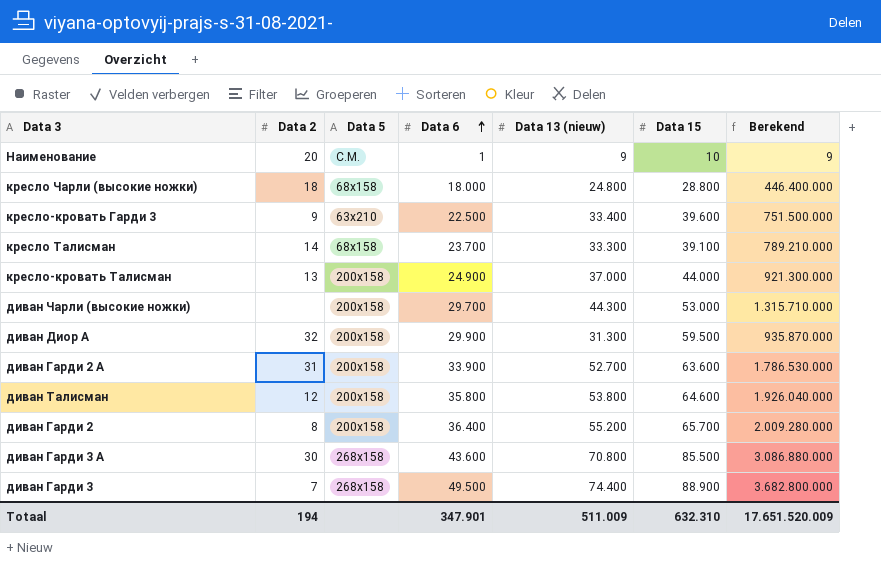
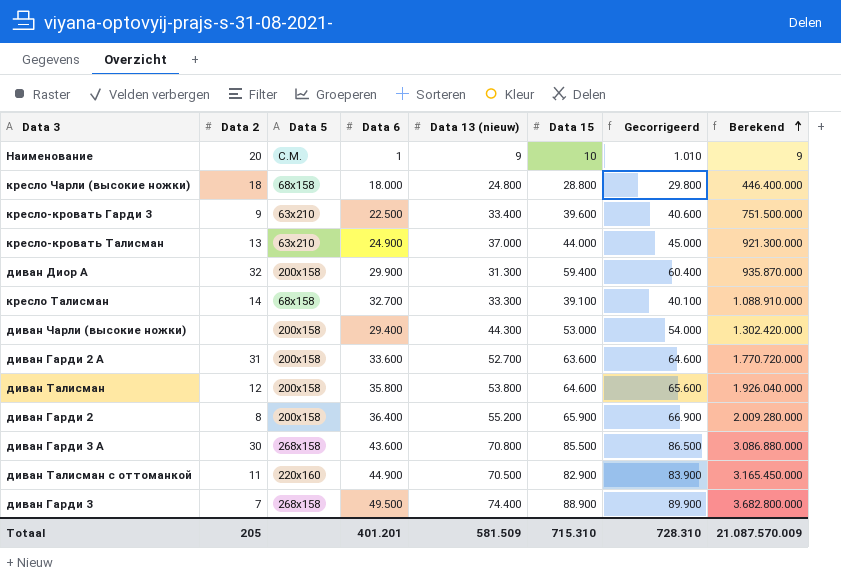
row order: Data 6 ascending -> Berekend ascending
column Gecorrigeerd | formula: none -> [Data 15] + 1000
кресло-кровать Талисман | Data 5: 200х158 -> 63х210
диван Диор А | Data 15: 59.500 -> 59.400
кресло Талисман | Data 6: 23.700 -> 32.700
кресло Талисман | Berekend: 789.210.000 -> 1.088.910.000
диван Чарли (высокие ножки) | Data 6: 29.700 -> 29.400
диван Чарли (высокие ножки) | Berekend: 1.315.710.000 -> 1.302.420.000
диван Гарди 2 А | Data 6: 33.900 -> 33.600
диван Гарди 2 А | Berekend: 1.786.530.000 -> 1.770.720.000
диван Гарди 2 | Data 15: 65.700 -> 65.900
row диван Талисман с оттоманкой: none -> 11 | 220х160 | 44.900 | 70.500 | 82.900 | 83.900 | 3.165.450.000
Totaal | Data 2: 194 -> 205
Totaal | Data 6: 347.901 -> 401.201
Totaal | Data 13 (nieuw): 511.009 -> 581.509
Totaal | Data 15: 632.310 -> 715.310
Totaal | Berekend: 17.651.520.009 -> 21.087.570.009

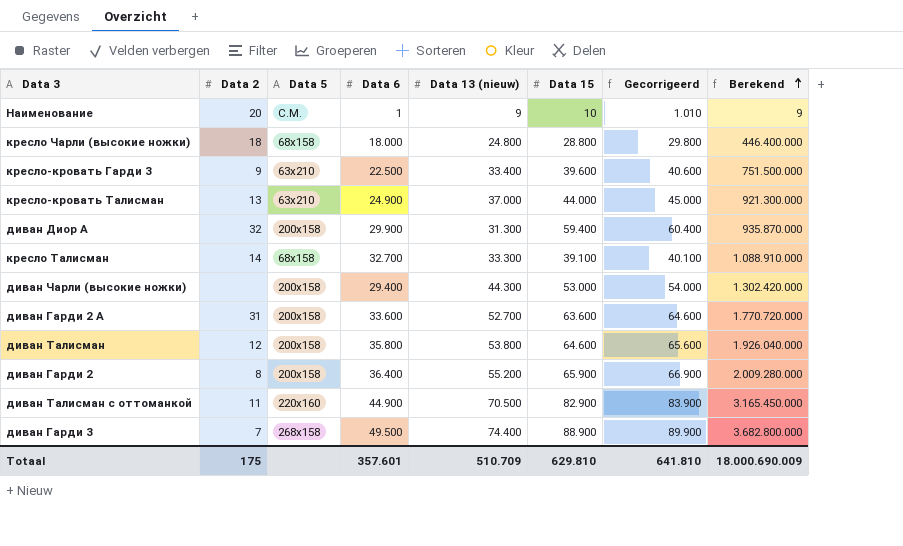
row диван Гарди 3 А: 30 | 268х158 | 43.600 | 70.800 | 85.500 | 86.500 | 3.086.880.000 -> none
Totaal | Data 2: 205 -> 175
Totaal | Data 6: 401.201 -> 357.601
Totaal | Data 13 (nieuw): 581.509 -> 510.709
Totaal | Data 15: 715.310 -> 629.810
Totaal | Gecorrigeerd: 728.310 -> 641.810
Totaal | Berekend: 21.087.570.009 -> 18.000.690.009

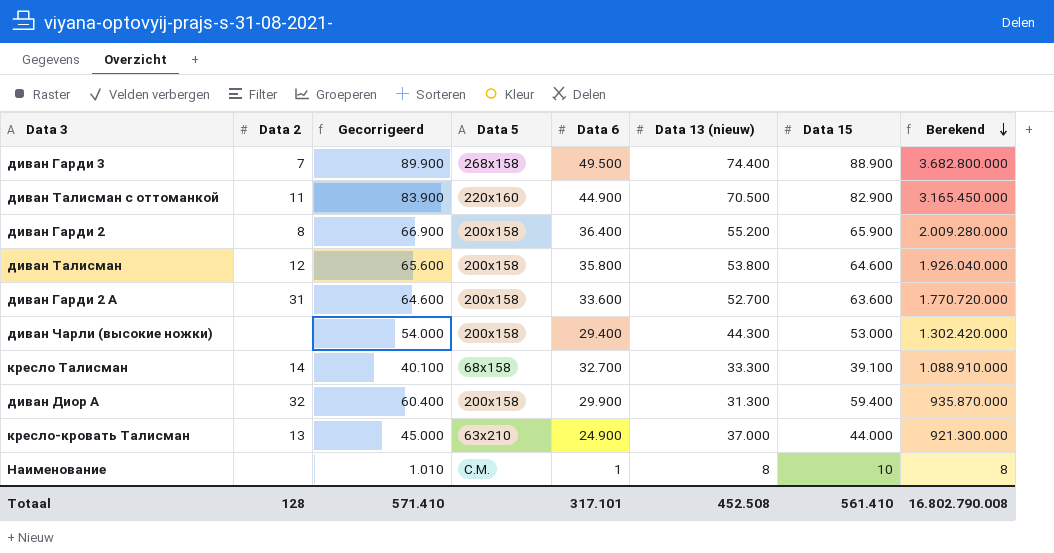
row order: Berekend ascending -> Berekend descending
column Gecorrigeerd | position: 7 -> 3
row кресло Чарли (высокие ножки): 18 | 68х158 | 18.000 | 24.800 | 28.800 | 29.800 | 446.400.000 -> none
row кресло-кровать Гарди 3: 9 | 63х210 | 22.500 | 33.400 | 39.600 | 40.600 | 751.500.000 -> none
Наименование | Data 2: 20 -> none
Наименование | Data 13 (nieuw): 9 -> 8
Наименование | Berekend: 9 -> 8
Totaal | Data 2: 175 -> 128
Totaal | Gecorrigeerd: 641.810 -> 571.410
Totaal | Data 6: 357.601 -> 317.101
Totaal | Data 13 (nieuw): 510.709 -> 452.508
Totaal | Data 15: 629.810 -> 561.410
Totaal | Berekend: 18.000.690.009 -> 16.802.790.008

